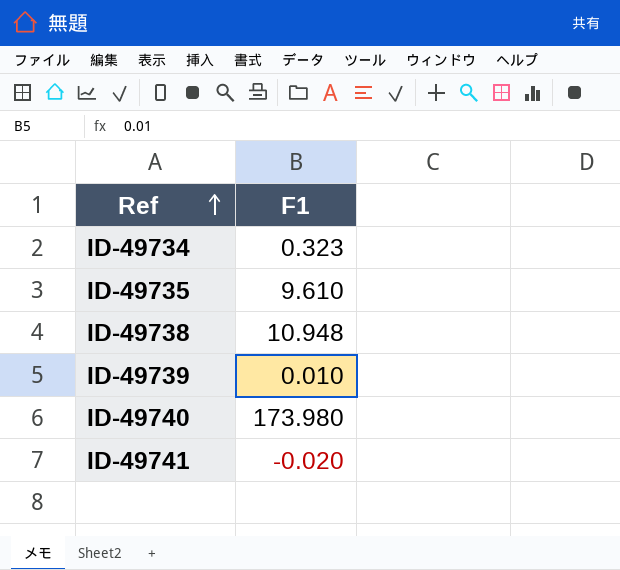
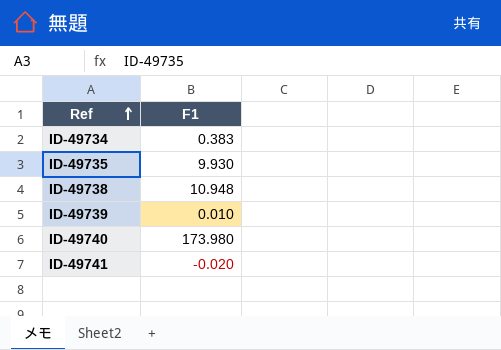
ID-49734 | F1: 0.323 -> 0.383
ID-49735 | F1: 9.610 -> 9.930

